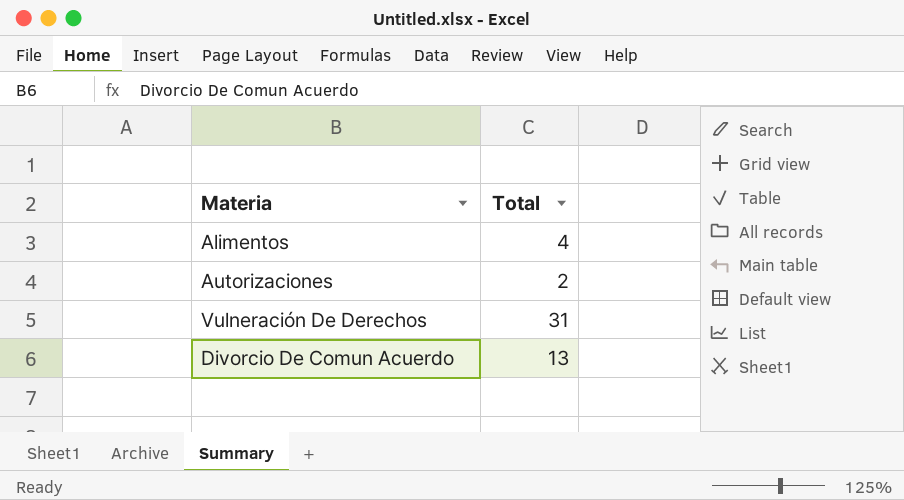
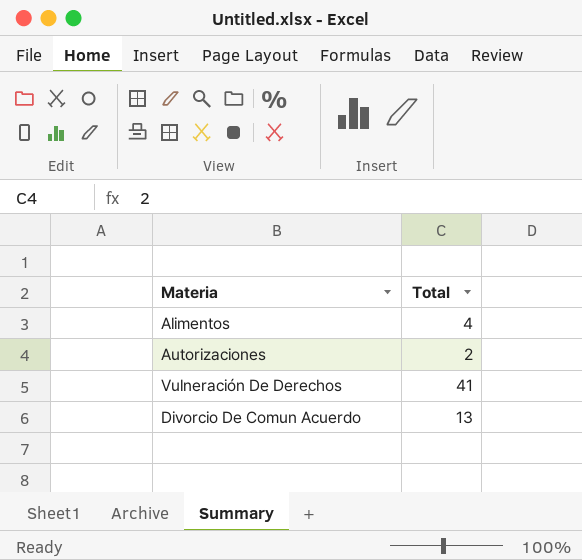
Vulneración De Derechos | Total: 31 -> 41

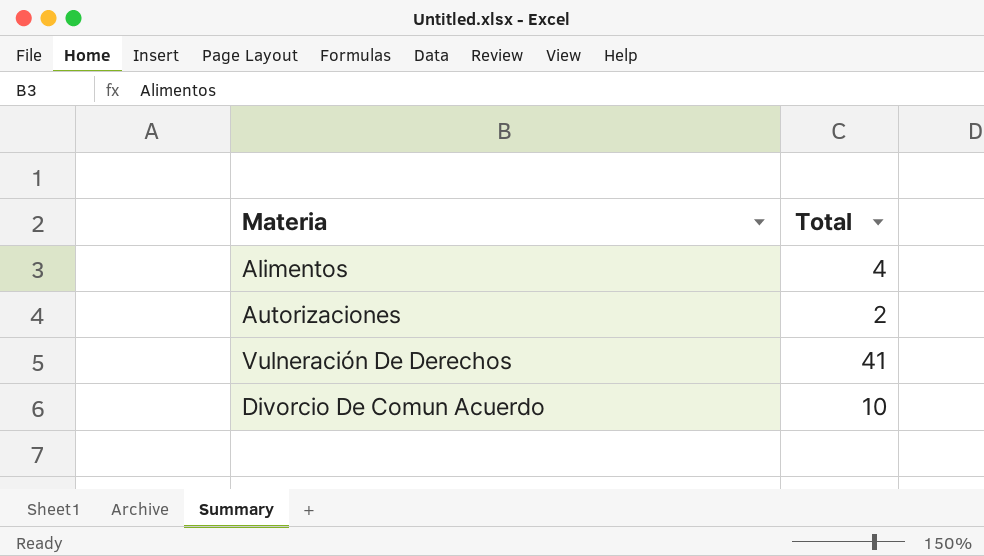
Divorcio De Comun Acuerdo | Total: 13 -> 10

